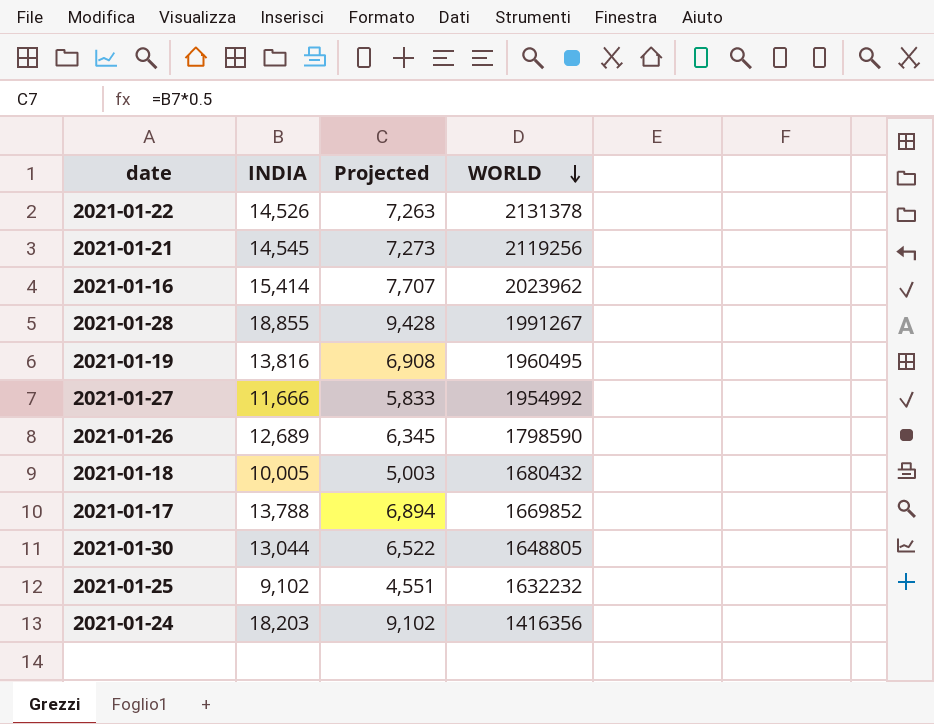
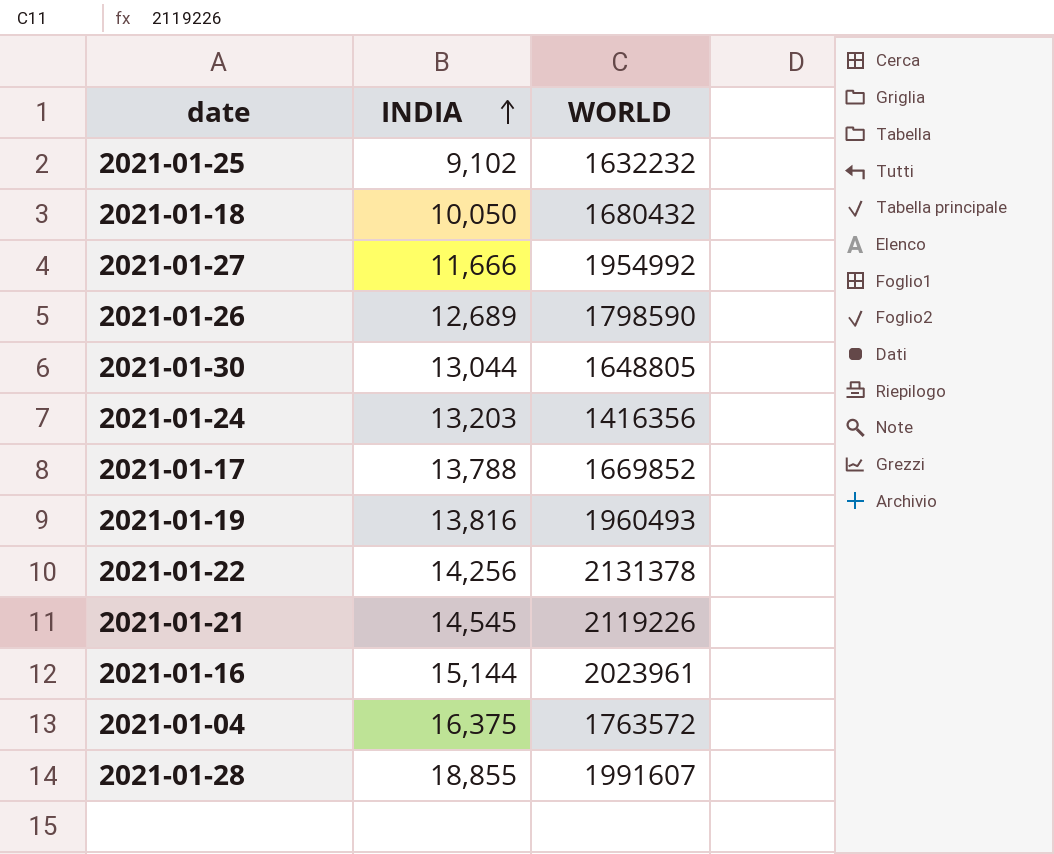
row order: WORLD descending -> INDIA ascending
column Projected | formula: [INDIA] * 0.5 -> none
2021-01-18 | INDIA: 10,005 -> 10,050
2021-01-24 | INDIA: 18,203 -> 13,203
2021-01-19 | WORLD: 1960495 -> 1960493
2021-01-22 | INDIA: 14,526 -> 14,256
2021-01-21 | WORLD: 2119256 -> 2119226
2021-01-16 | INDIA: 15,414 -> 15,144
2021-01-16 | WORLD: 2023962 -> 2023961
row 2021-01-04: none -> 16,375 | 1763572
2021-01-28 | WORLD: 1991267 -> 1991607

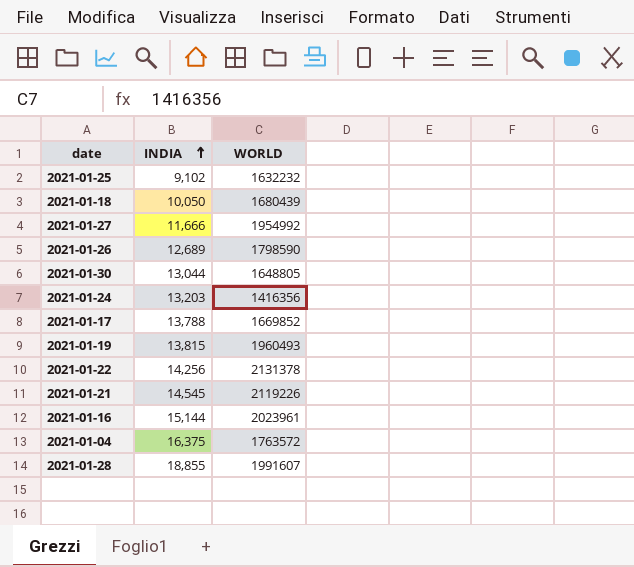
2021-01-18 | WORLD: 1680432 -> 1680439
2021-01-19 | INDIA: 13,816 -> 13,815

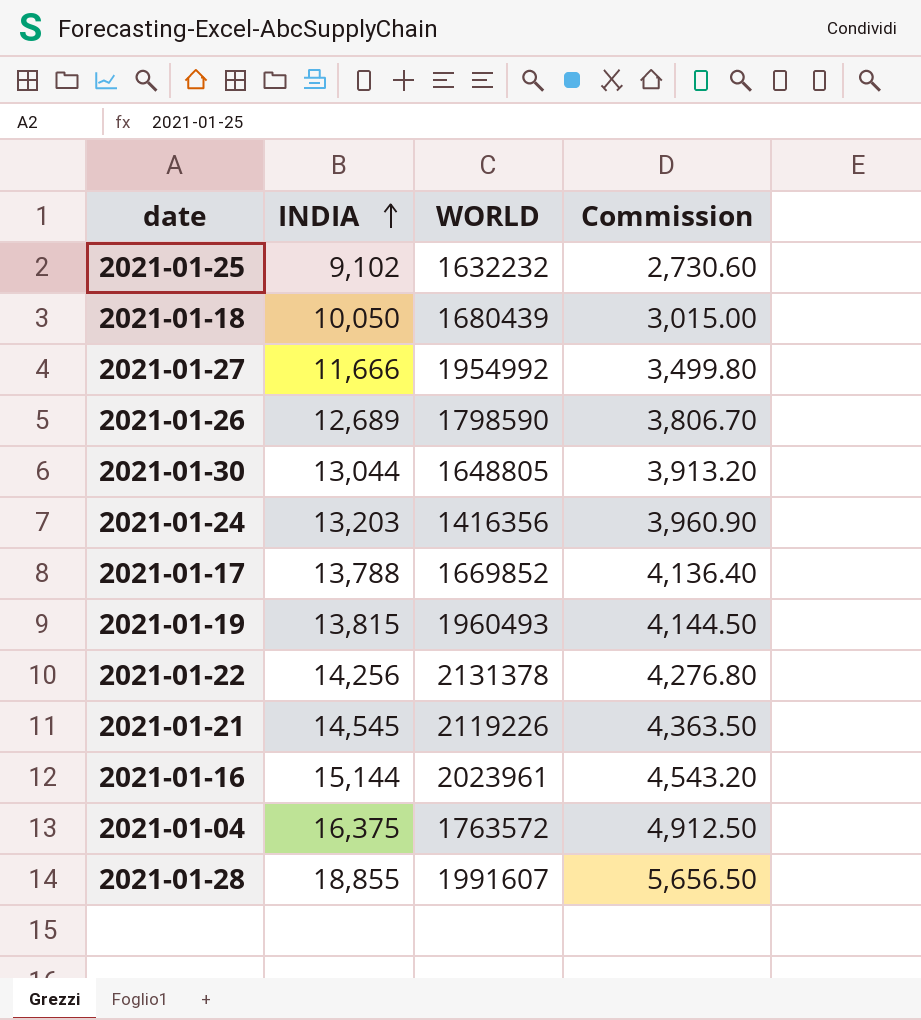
column Commission | formula: none -> [INDIA] * 0.3

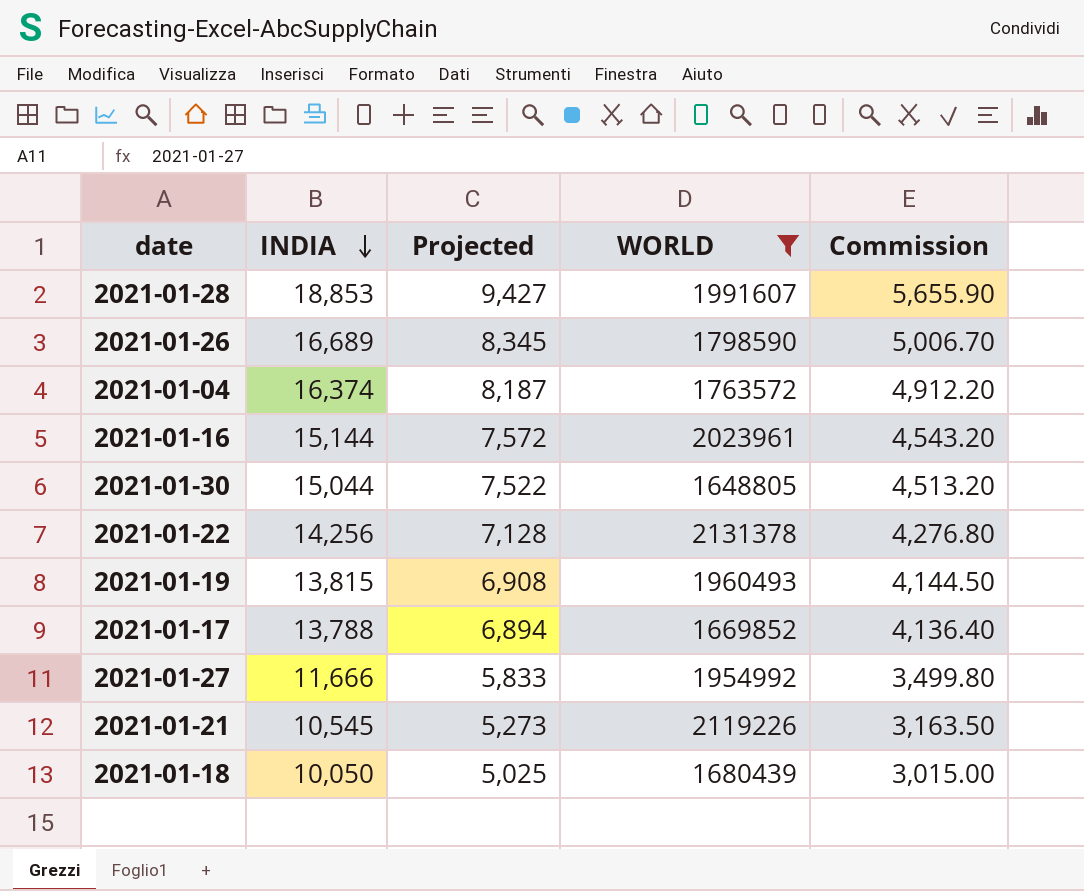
filter: none -> WORLD >= 1648805
row order: INDIA ascending -> INDIA descending
column Projected | formula: none -> [INDIA] * 0.5
2021-01-28 | INDIA: 18,855 -> 18,853
2021-01-28 | Commission: 5,656.50 -> 5,655.90
2021-01-26 | INDIA: 12,689 -> 16,689
2021-01-26 | Commission: 3,806.70 -> 5,006.70
2021-01-04 | INDIA: 16,375 -> 16,374
2021-01-04 | Commission: 4,912.50 -> 4,912.20
2021-01-30 | INDIA: 13,044 -> 15,044
2021-01-30 | Commission: 3,913.20 -> 4,513.20
2021-01-21 | INDIA: 14,545 -> 10,545
2021-01-21 | Commission: 4,363.50 -> 3,163.50

